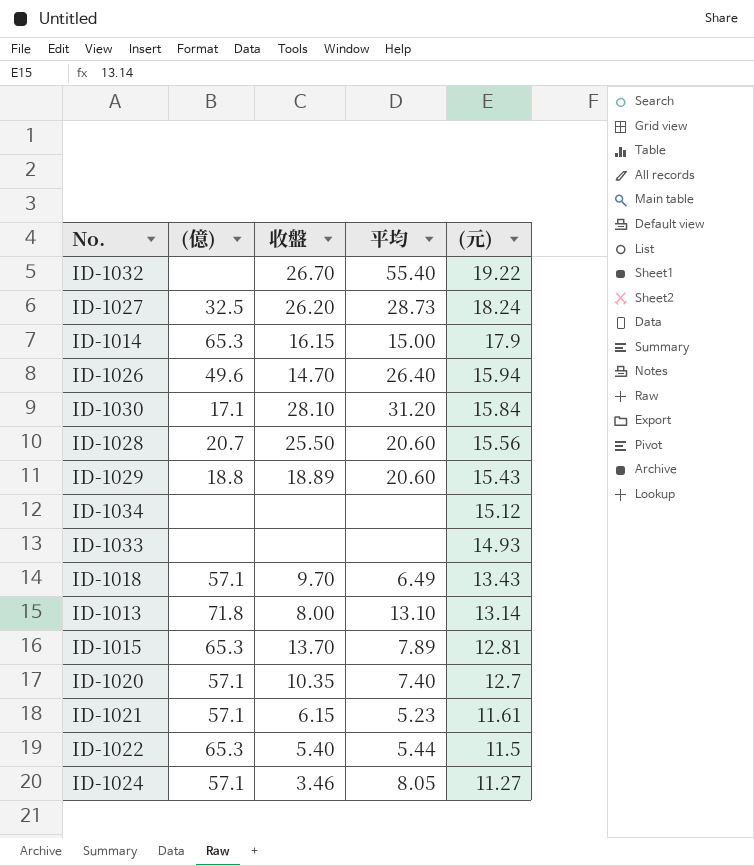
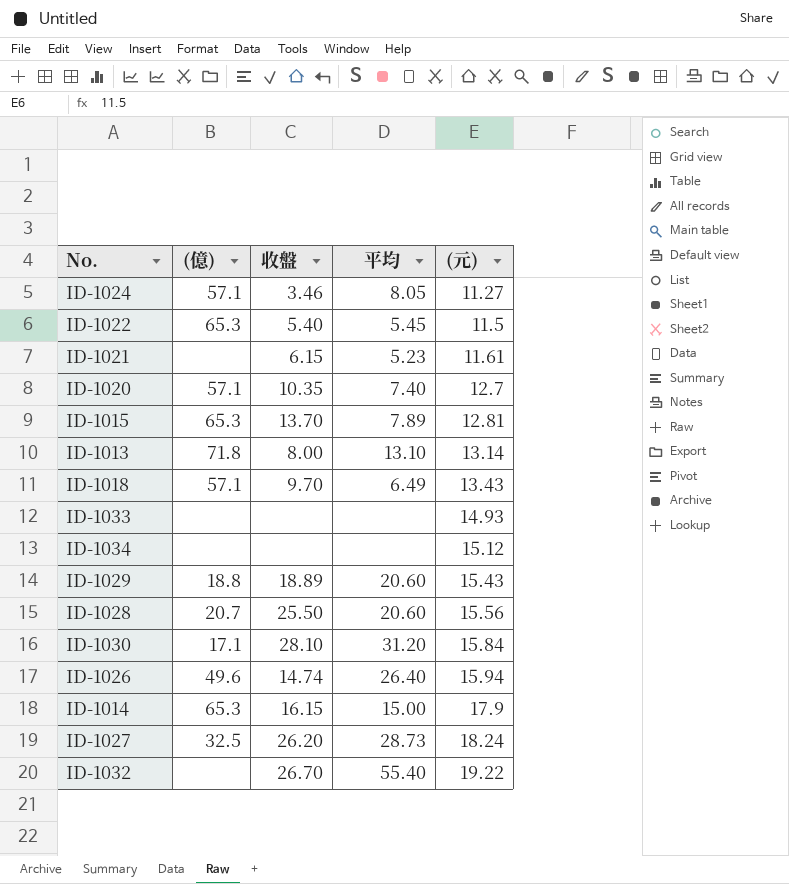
row order: (元) descending -> (元) ascending
ID-1022 | 平均: 5.44 -> 5.45
ID-1021 | (億): 57.1 -> none
ID-1026 | 收盤: 14.70 -> 14.74

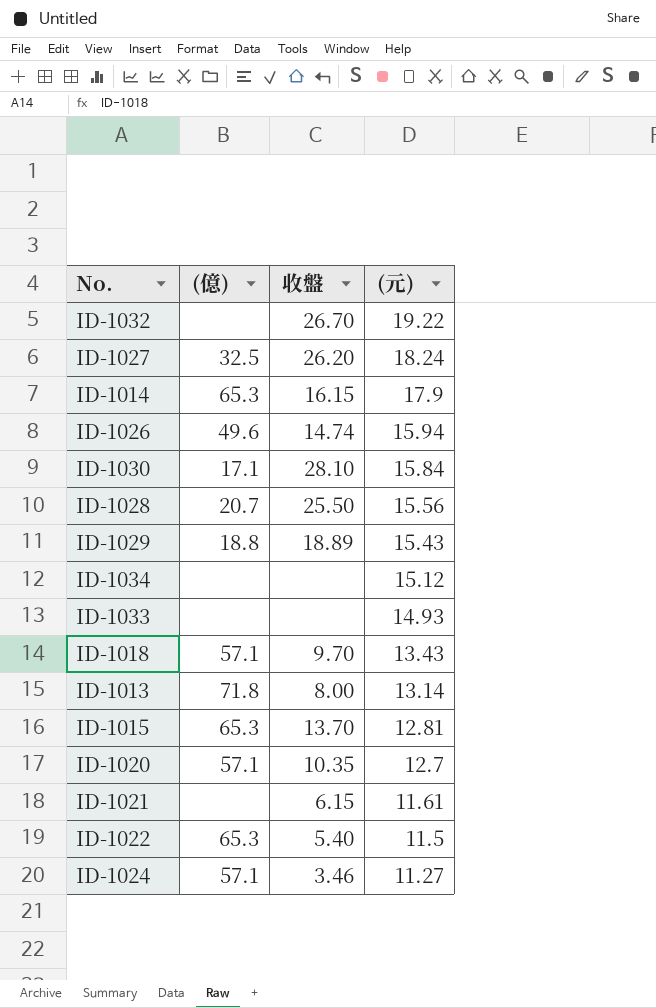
row order: (元) ascending -> (元) descending
column 平均 | position: 4 -> none

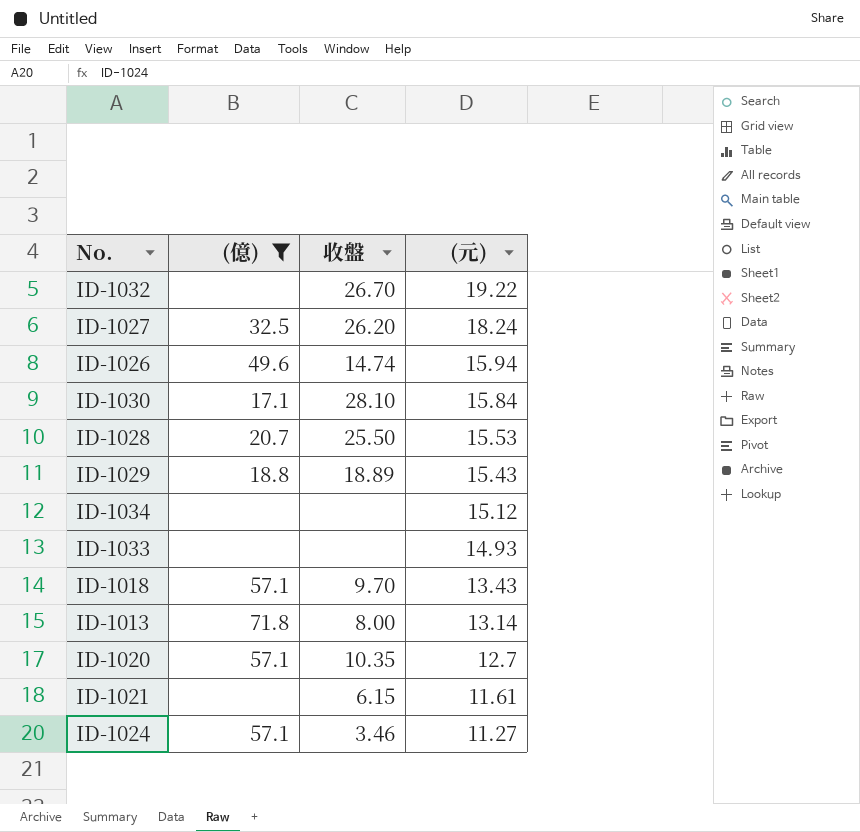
filter: none -> (億) != 65.3
ID-1028 | (元): 15.56 -> 15.53

